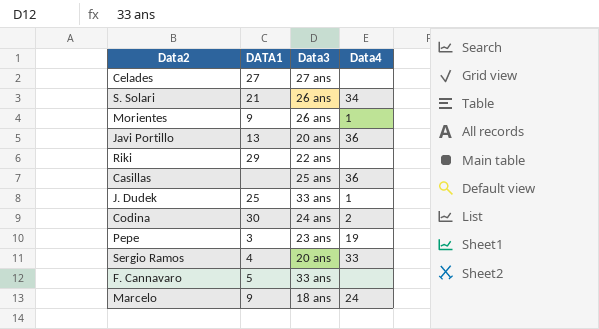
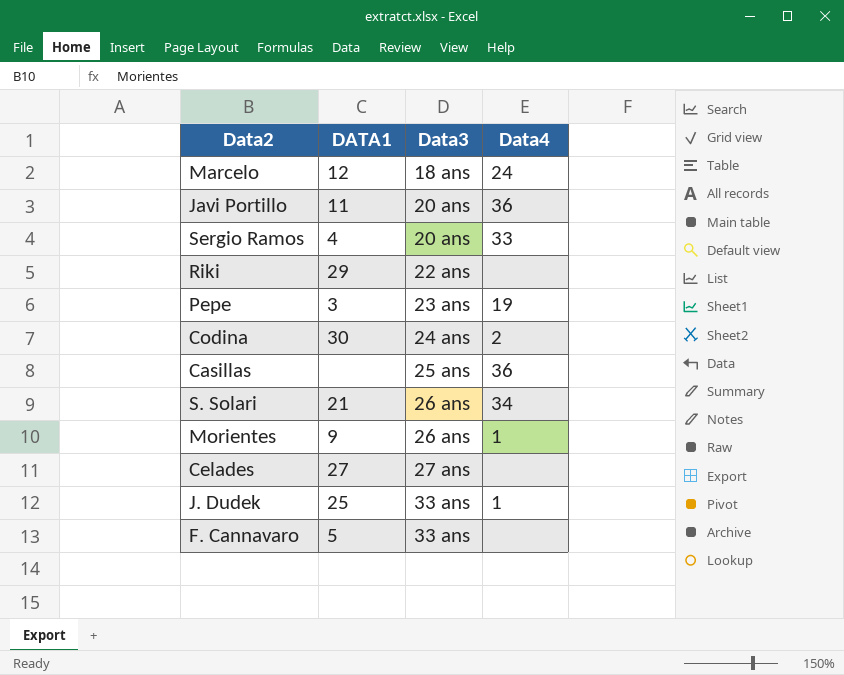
row order: none -> Data3 ascending
Marcelo | DATA1: 9 -> 12
Javi Portillo | DATA1: 13 -> 11

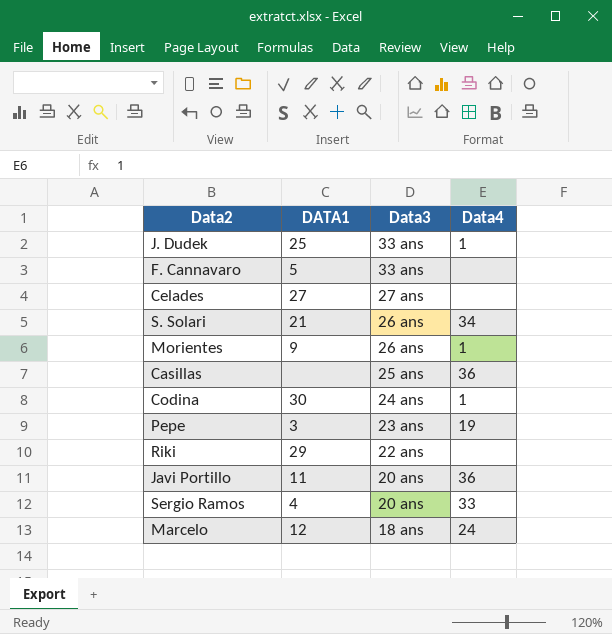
row order: Data3 ascending -> Data3 descending
Codina | Data4: 2 -> 1

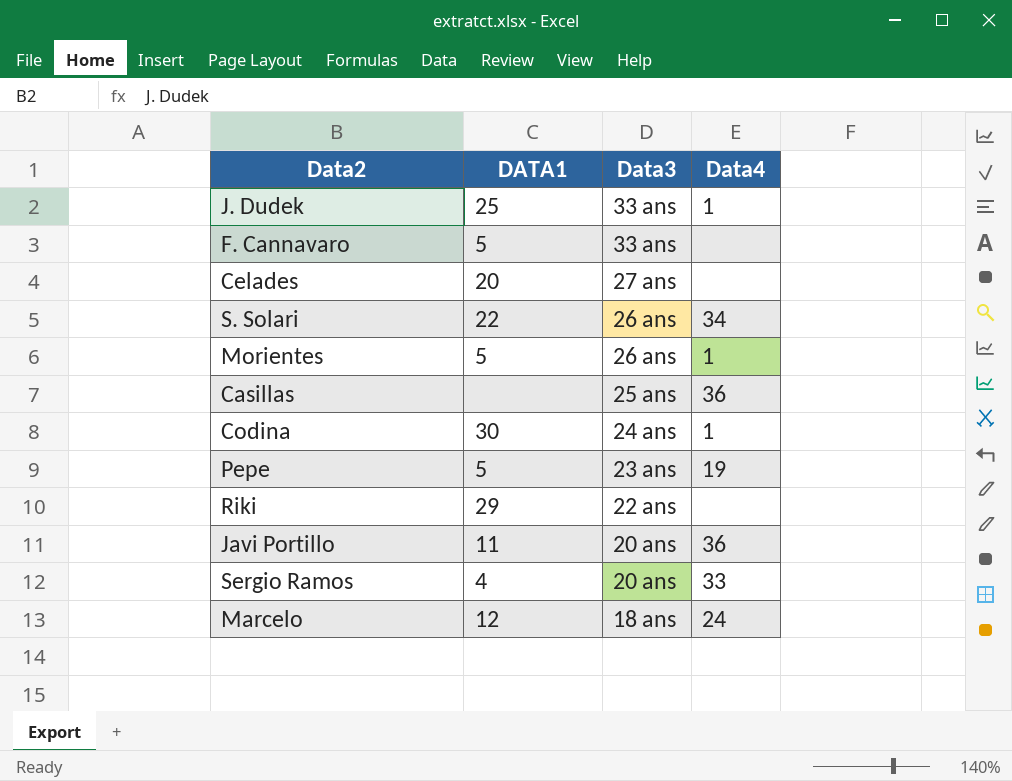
Celades | DATA1: 27 -> 20
S. Solari | DATA1: 21 -> 22
Morientes | DATA1: 9 -> 5
Pepe | DATA1: 3 -> 5

